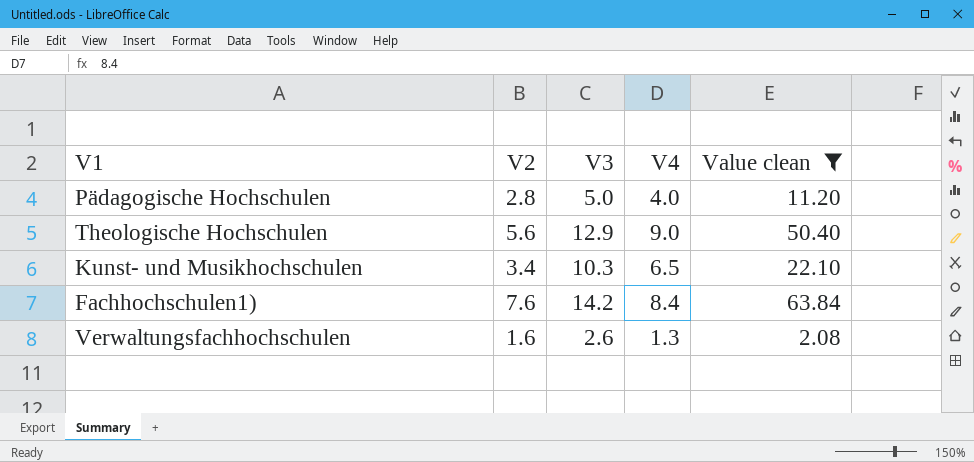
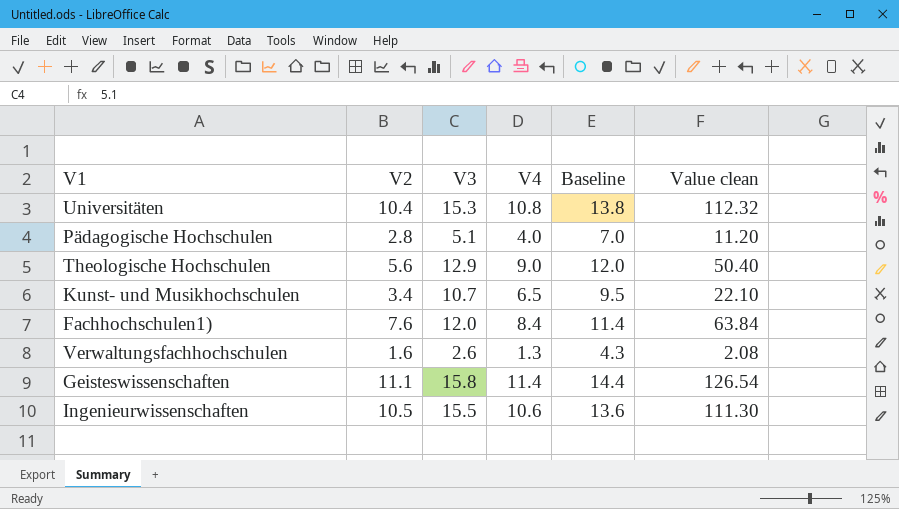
filter: Value clean <= 63.84 -> none
column Baseline | formula: none -> [V4] + 3
Pädagogische Hochschulen | V3: 5.0 -> 5.1
Kunst- und Musikhochschulen | V3: 10.3 -> 10.7
Fachhochschulen1) | V3: 14.2 -> 12.0

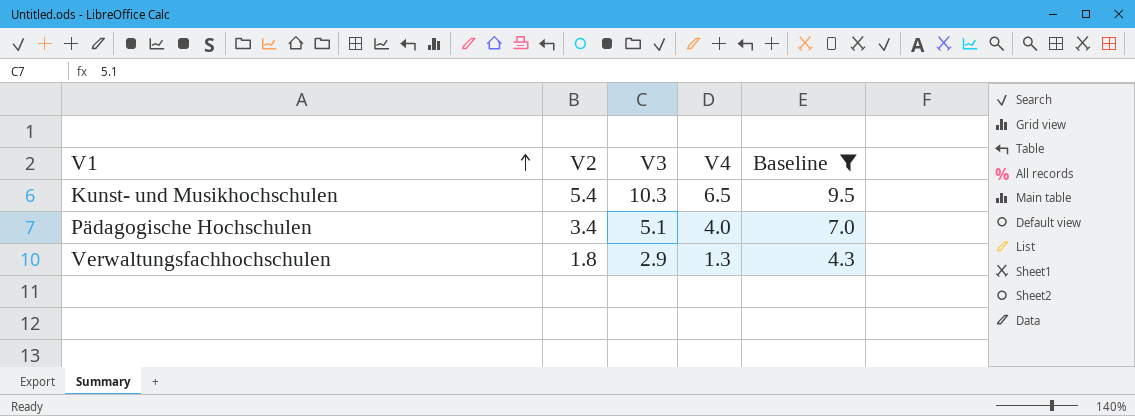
filter: none -> Baseline <= 9.5
row order: none -> V1 ascending
column Value clean | formula: [V2] * [V4] -> none
Kunst- und Musikhochschulen | V2: 3.4 -> 5.4
Kunst- und Musikhochschulen | V3: 10.7 -> 10.3
Pädagogische Hochschulen | V2: 2.8 -> 3.4
Verwaltungsfachhochschulen | V2: 1.6 -> 1.8
Verwaltungsfachhochschulen | V3: 2.6 -> 2.9

